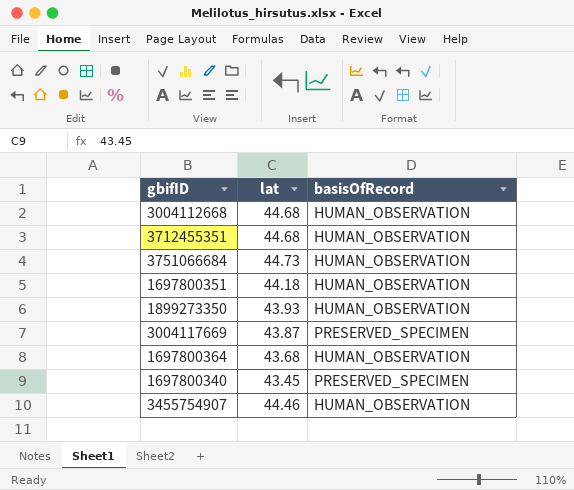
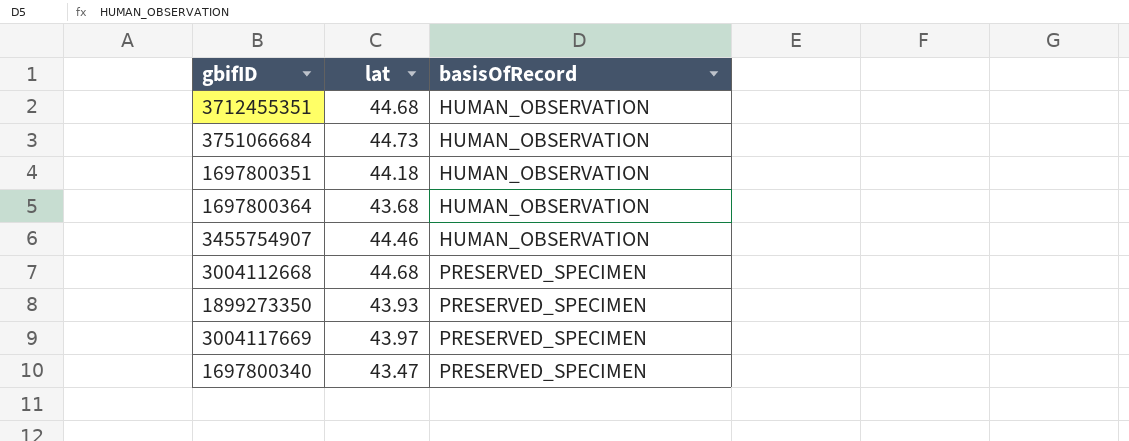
row order: none -> basisOfRecord ascending
3004112668 | basisOfRecord: HUMAN_OBSERVATION -> PRESERVED_SPECIMEN
1899273350 | basisOfRecord: HUMAN_OBSERVATION -> PRESERVED_SPECIMEN
3004117669 | lat: 43.87 -> 43.97
1697800340 | lat: 43.45 -> 43.47

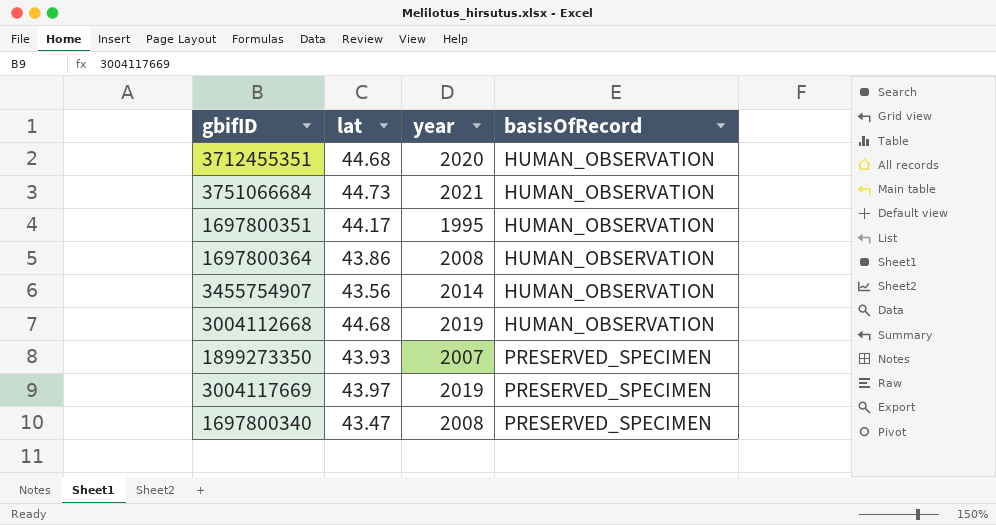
column year | position: none -> 3
1697800351 | lat: 44.18 -> 44.17
1697800364 | lat: 43.68 -> 43.86
3455754907 | lat: 44.46 -> 43.56
3004112668 | basisOfRecord: PRESERVED_SPECIMEN -> HUMAN_OBSERVATION

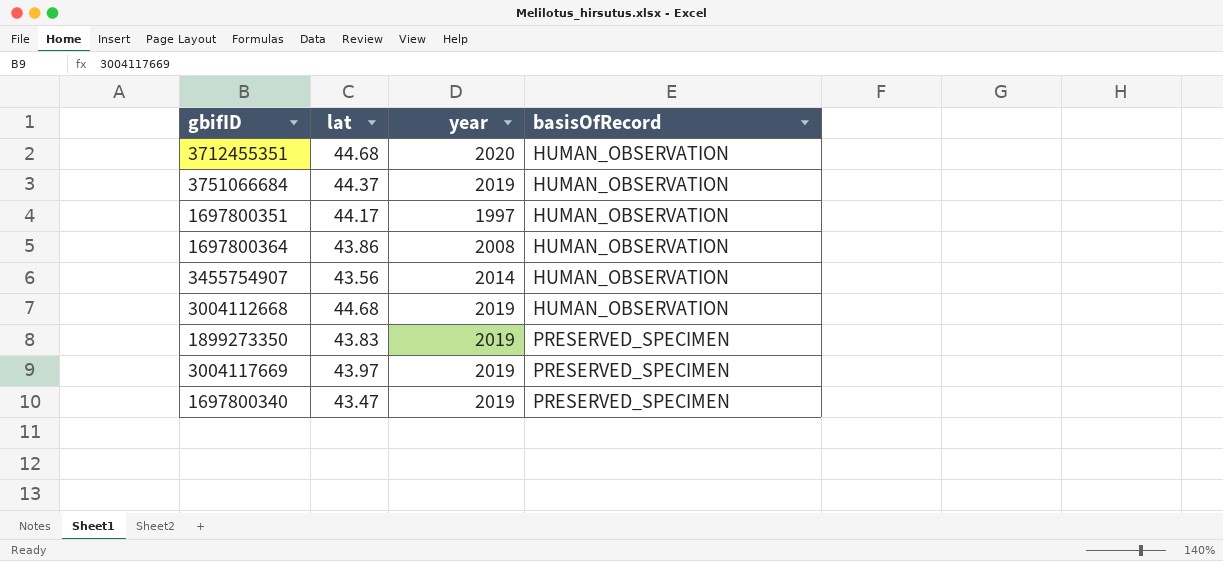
3751066684 | lat: 44.73 -> 44.37
3751066684 | year: 2021 -> 2019
1697800351 | year: 1995 -> 1997
1899273350 | lat: 43.93 -> 43.83
1899273350 | year: 2007 -> 2019
1697800340 | year: 2008 -> 2019

